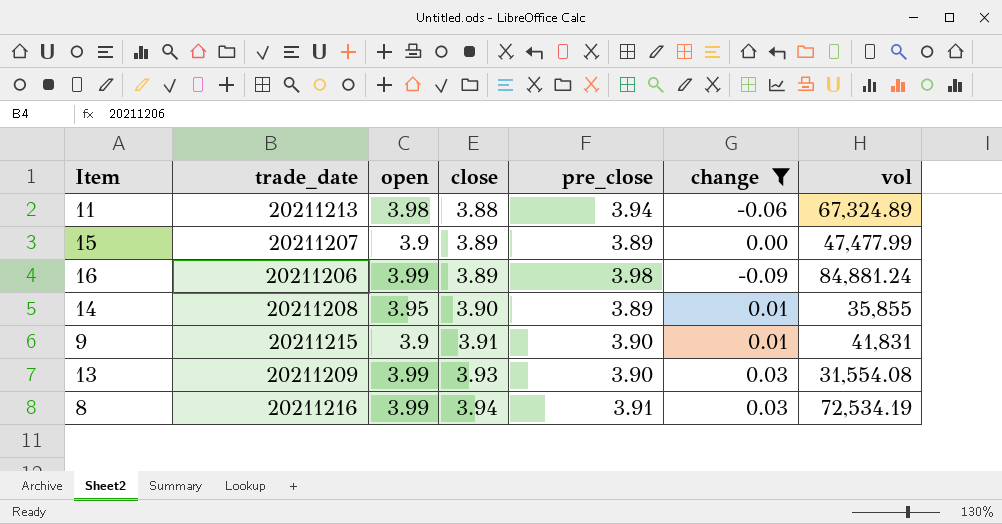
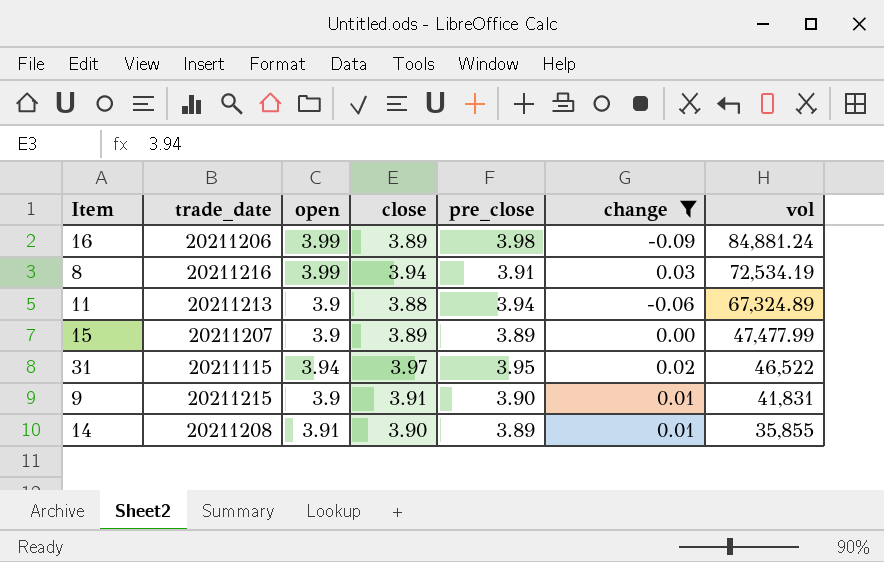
row order: close ascending -> vol descending
row 13: 20211209 | 3.99 | 3.93 | 3.90 | 0.03 | 31,554.08 -> none
11 | open: 3.98 -> 3.9
row 31: none -> 20211115 | 3.94 | 3.97 | 3.95 | 0.02 | 46,522
14 | open: 3.95 -> 3.91

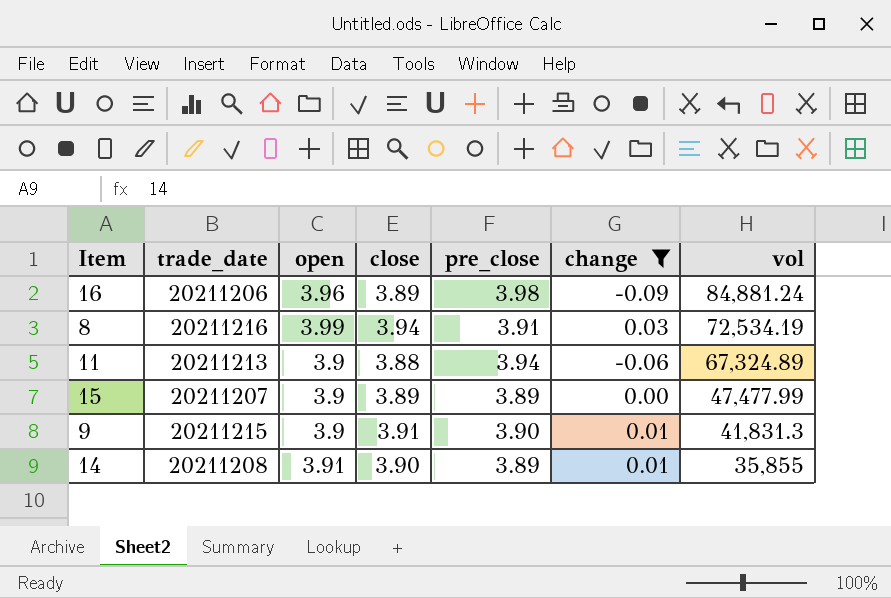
row 31: 20211115 | 3.94 | 3.97 | 3.95 | 0.02 | 46,522 -> none
16 | open: 3.99 -> 3.96
9 | vol: 41,831 -> 41,831.3

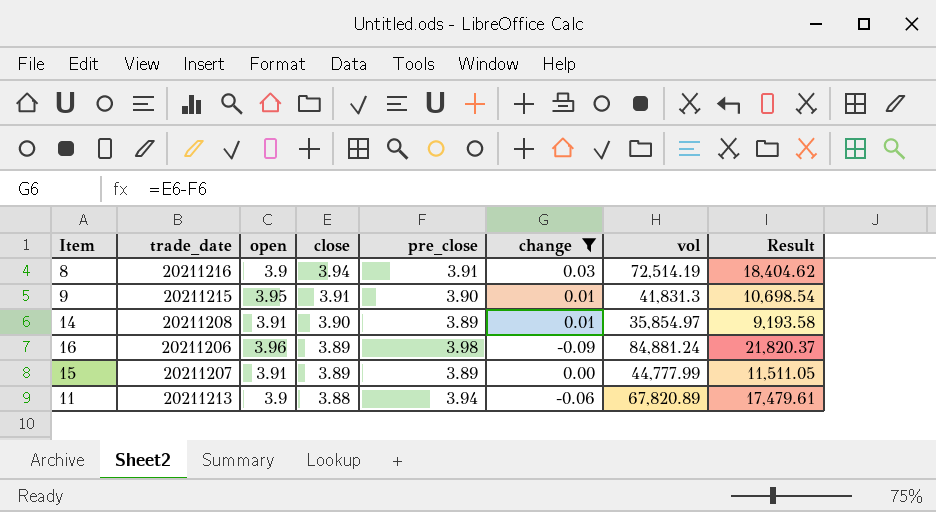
row order: vol descending -> close descending
column Result | formula: none -> [vol] / [close]
8 | open: 3.99 -> 3.9
8 | vol: 72,534.19 -> 72,514.19
9 | open: 3.9 -> 3.95
14 | vol: 35,855 -> 35,854.97
15 | open: 3.9 -> 3.91
15 | vol: 47,477.99 -> 44,777.99
11 | vol: 67,324.89 -> 67,820.89

